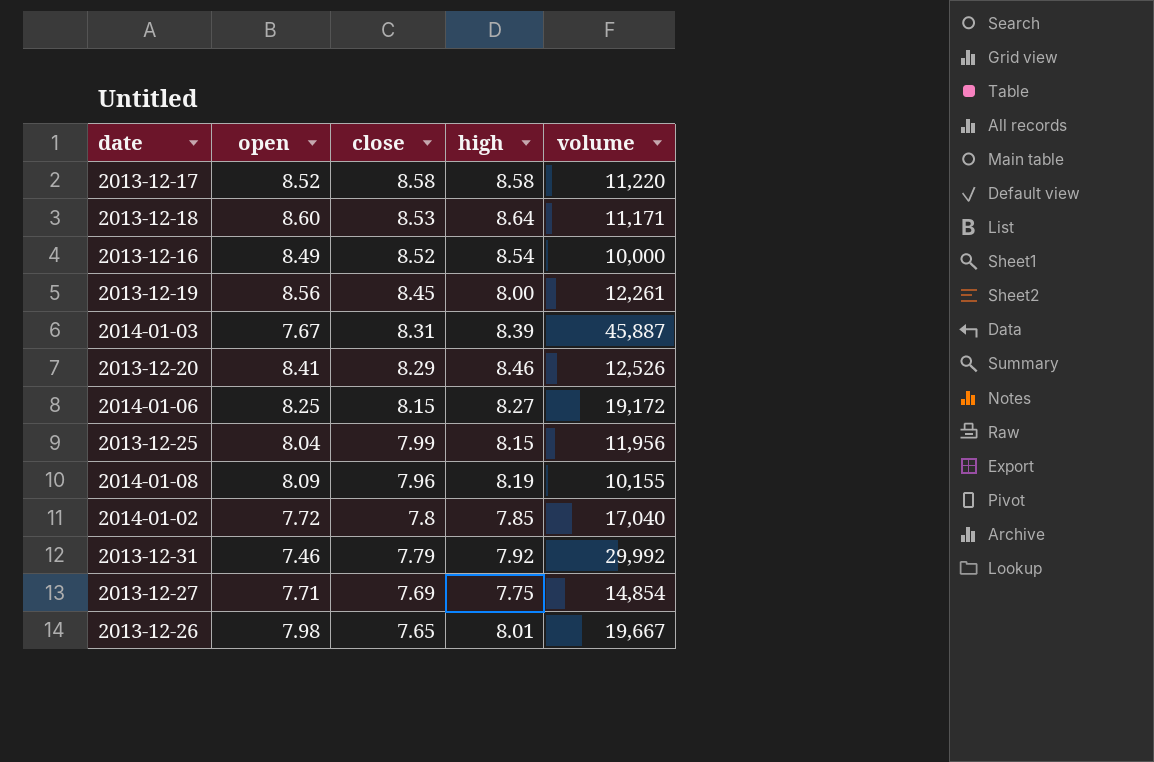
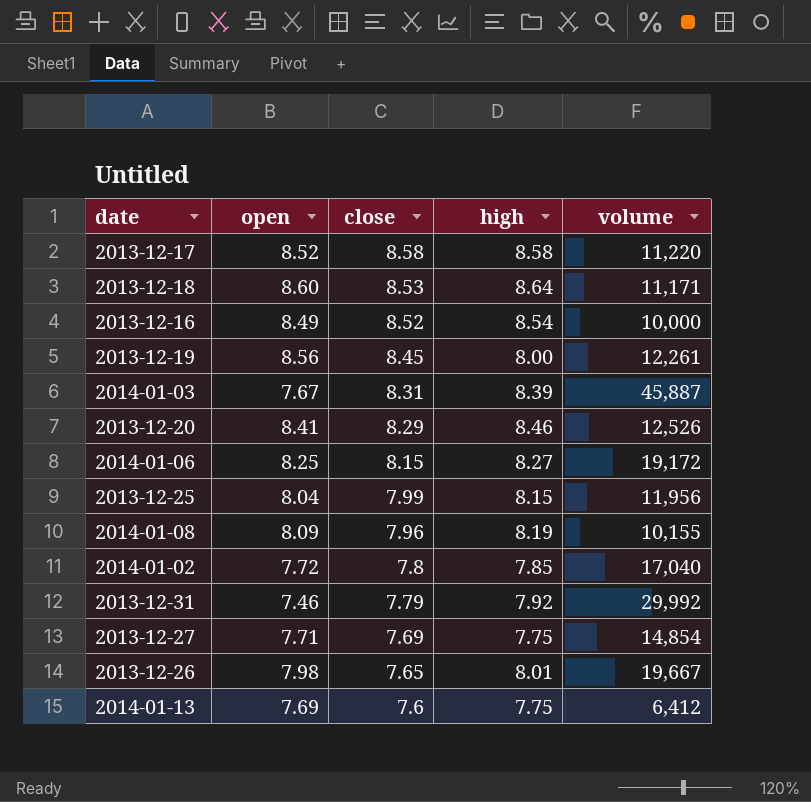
row 2014-01-13: none -> 7.69 | 7.6 | 7.75 | 6,412

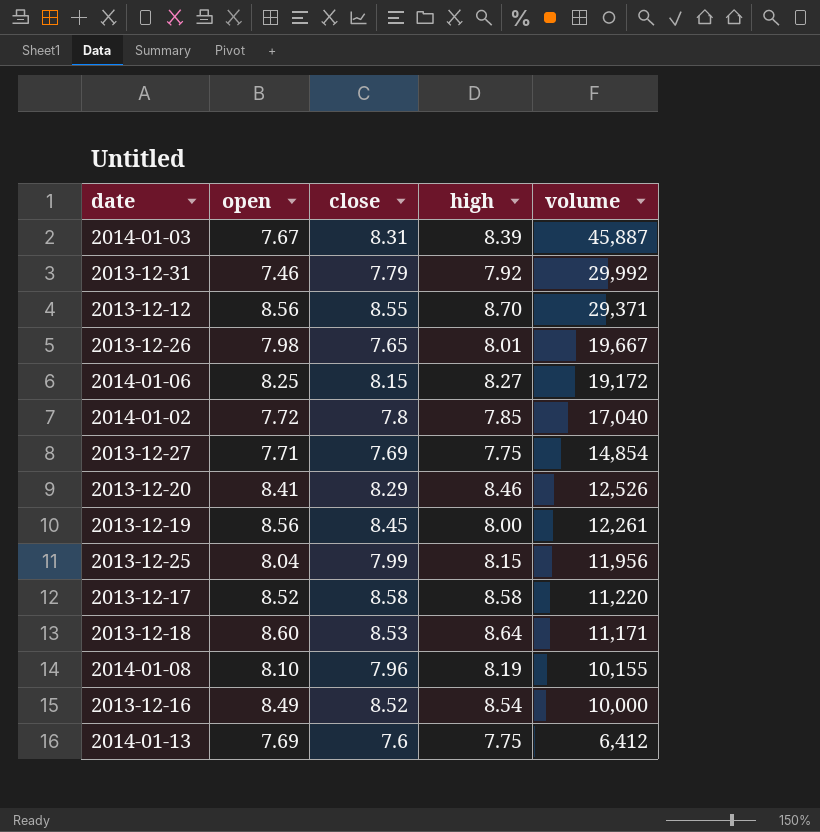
row order: close descending -> volume descending
row 2013-12-12: none -> 8.56 | 8.55 | 8.70 | 29,371
2014-01-08 | open: 8.09 -> 8.10

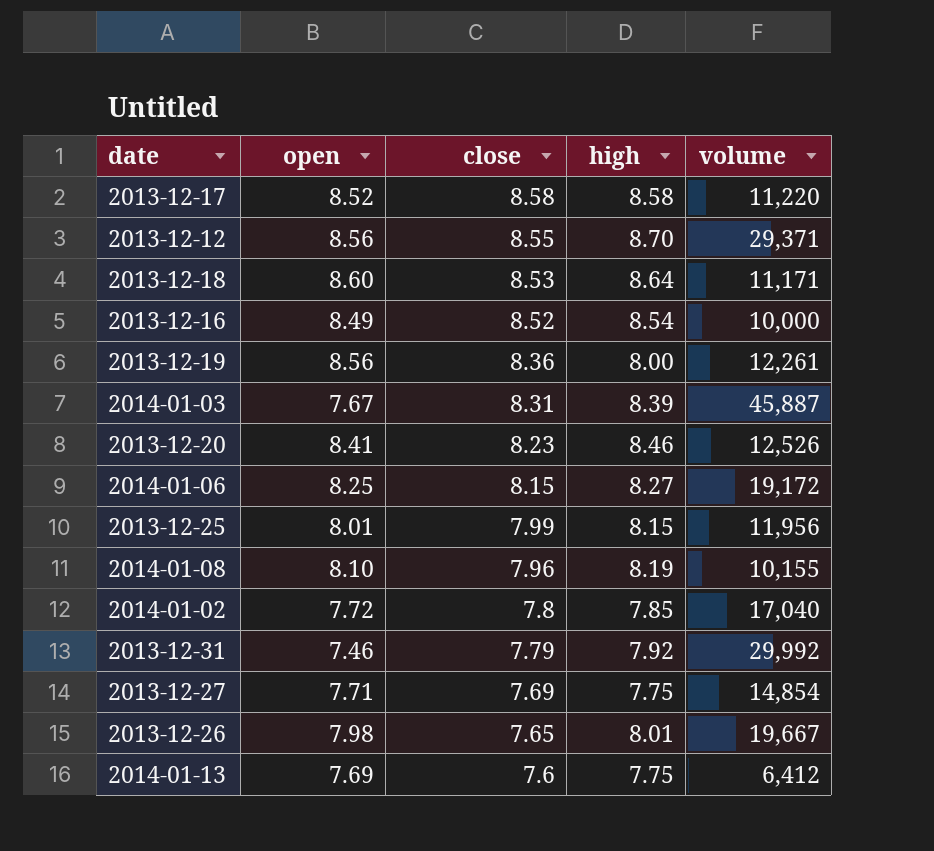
row order: volume descending -> close descending
2013-12-19 | close: 8.45 -> 8.36
2013-12-20 | close: 8.29 -> 8.23
2013-12-25 | open: 8.04 -> 8.01

